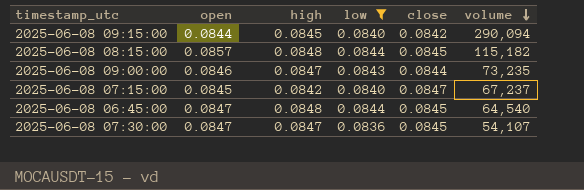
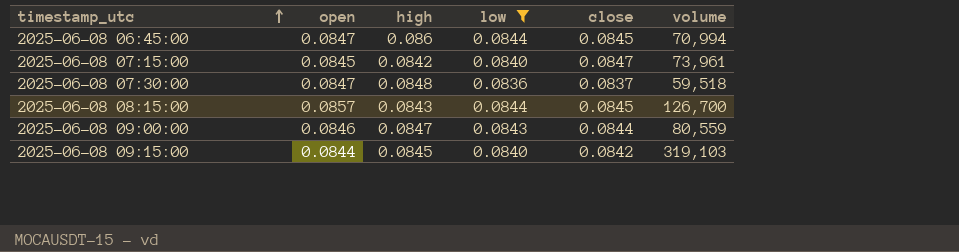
row order: volume descending -> timestamp_utc ascending
2025-06-08 06:45:00 | high: 0.0848 -> 0.086
2025-06-08 06:45:00 | volume: 64,540 -> 70,994
2025-06-08 07:15:00 | volume: 67,237 -> 73,961
2025-06-08 07:30:00 | high: 0.0847 -> 0.0848
2025-06-08 07:30:00 | close: 0.0845 -> 0.0837
2025-06-08 07:30:00 | volume: 54,107 -> 59,518
2025-06-08 08:15:00 | high: 0.0848 -> 0.0843
2025-06-08 08:15:00 | volume: 115,182 -> 126,700
2025-06-08 09:00:00 | volume: 73,235 -> 80,559
2025-06-08 09:15:00 | volume: 290,094 -> 319,103

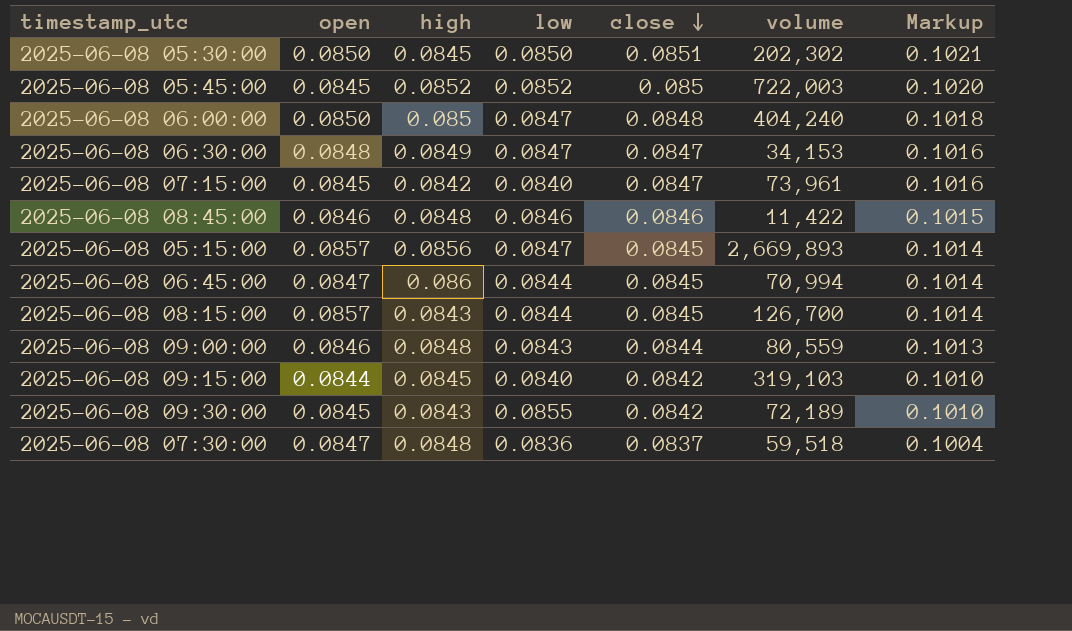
filter: low <= 0.0844 -> none
row order: timestamp_utc ascending -> close descending
column Markup | formula: none -> [close] * 1.2
2025-06-08 09:00:00 | high: 0.0847 -> 0.0848

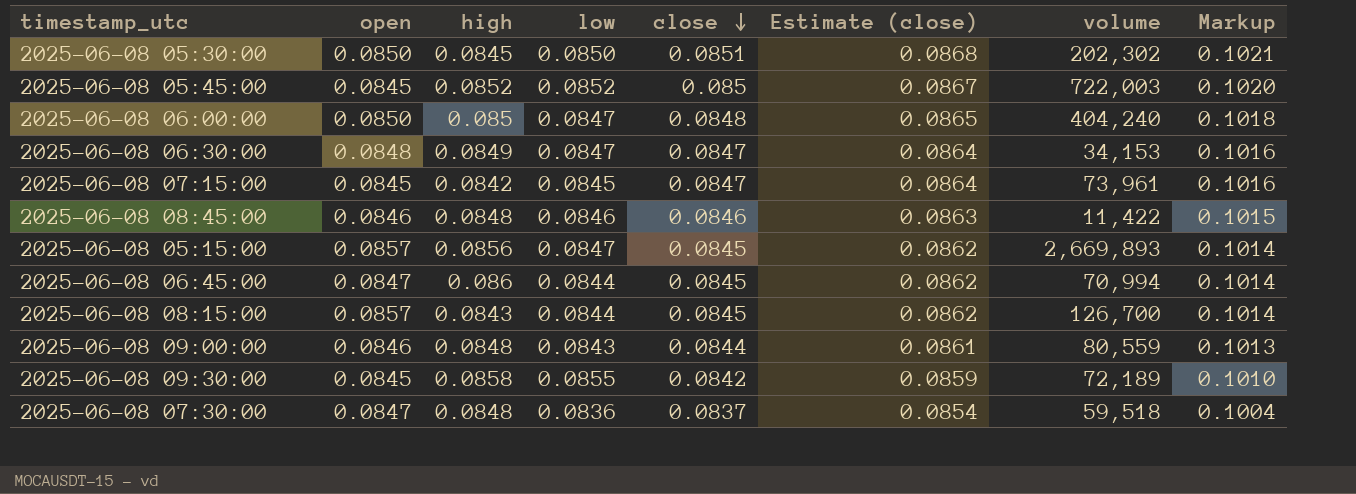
column Estimate (close) | formula: none -> [close] * 1.02
row 2025-06-08 09:15:00: 0.0844 | 0.0845 | 0.0840 | 0.0842 | 319,103 | 0.1010 -> none
2025-06-08 07:15:00 | low: 0.0840 -> 0.0845
2025-06-08 09:30:00 | high: 0.0843 -> 0.0858

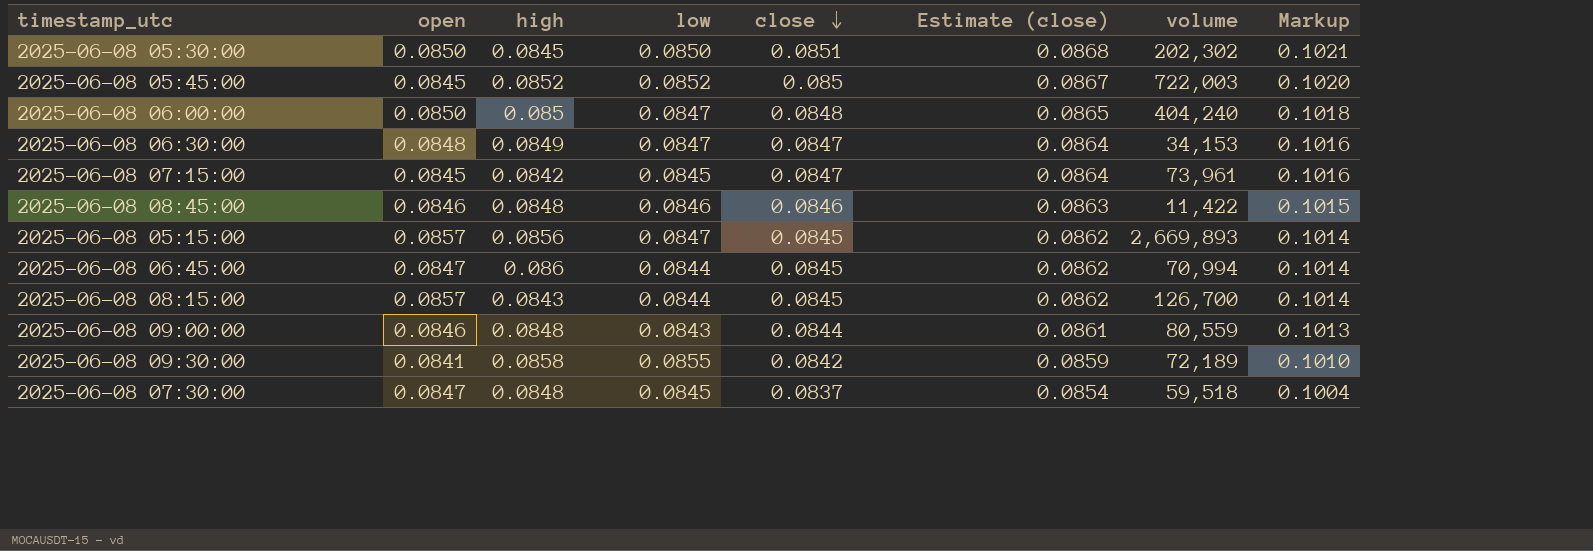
2025-06-08 09:30:00 | open: 0.0845 -> 0.0841
2025-06-08 07:30:00 | low: 0.0836 -> 0.0845

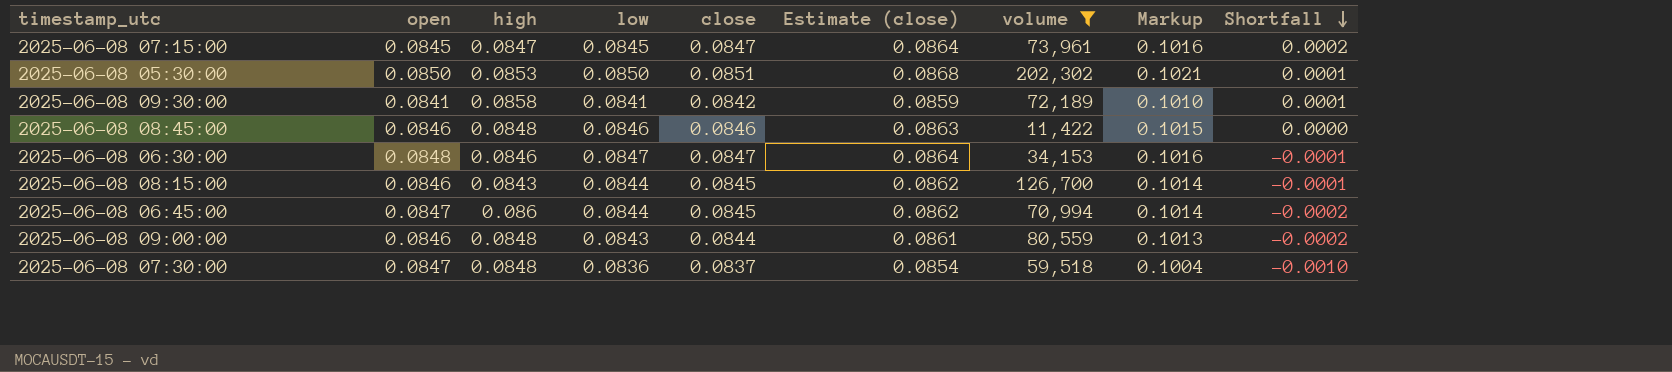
filter: none -> volume <= 202,302
row order: close descending -> Shortfall descending
column Shortfall | formula: none -> [close] - [open]
2025-06-08 07:15:00 | high: 0.0842 -> 0.0847
2025-06-08 05:30:00 | high: 0.0845 -> 0.0853
2025-06-08 09:30:00 | low: 0.0855 -> 0.0841
2025-06-08 06:30:00 | high: 0.0849 -> 0.0846
2025-06-08 08:15:00 | open: 0.0857 -> 0.0846
2025-06-08 07:30:00 | low: 0.0845 -> 0.0836

